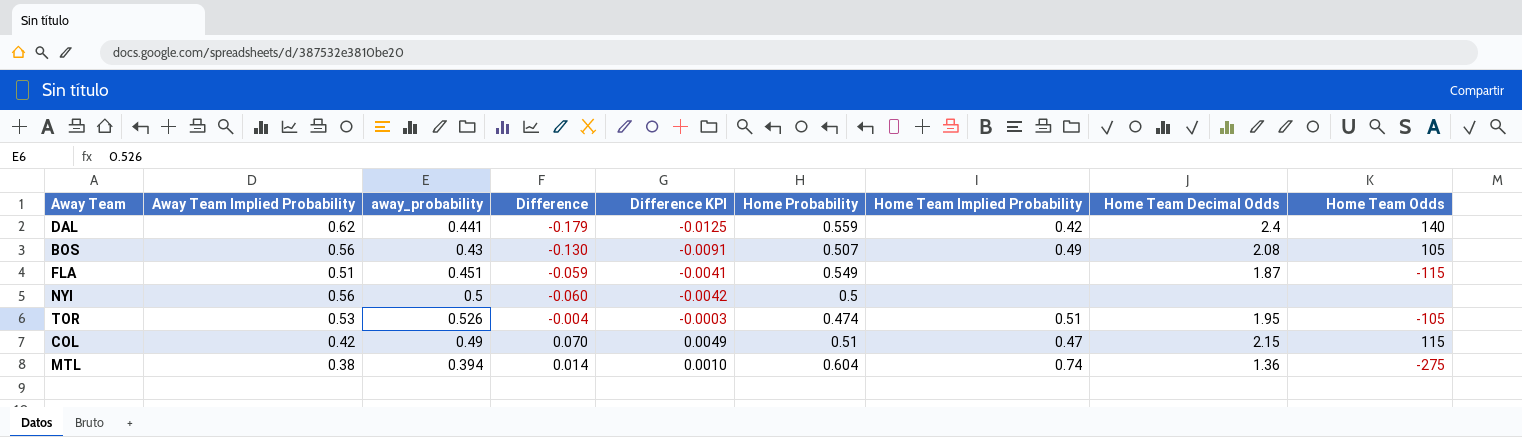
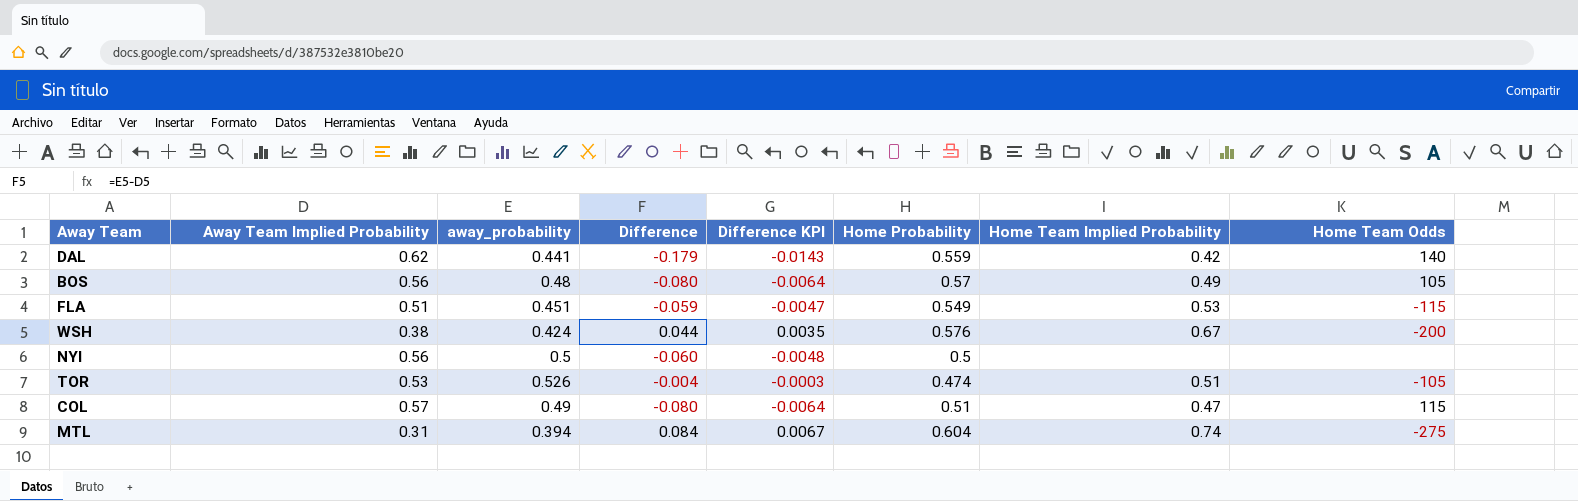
column Home Team Decimal Odds | position: 8 -> none
column Difference KPI | formula: [Difference] * 0.07 -> [Difference] * 0.08
BOS | away_probability: 0.43 -> 0.48
BOS | Difference: -0.130 -> -0.080
BOS | Home Probability: 0.507 -> 0.57
FLA | Home Team Implied Probability: none -> 0.53
row WSH: none -> 0.38 | 0.424 | 0.044 | 0.0035 | 0.576 | 0.67 | -200
COL | Away Team Implied Probability: 0.42 -> 0.57
COL | Difference: 0.070 -> -0.080
MTL | Away Team Implied Probability: 0.38 -> 0.31
MTL | Difference: 0.014 -> 0.084

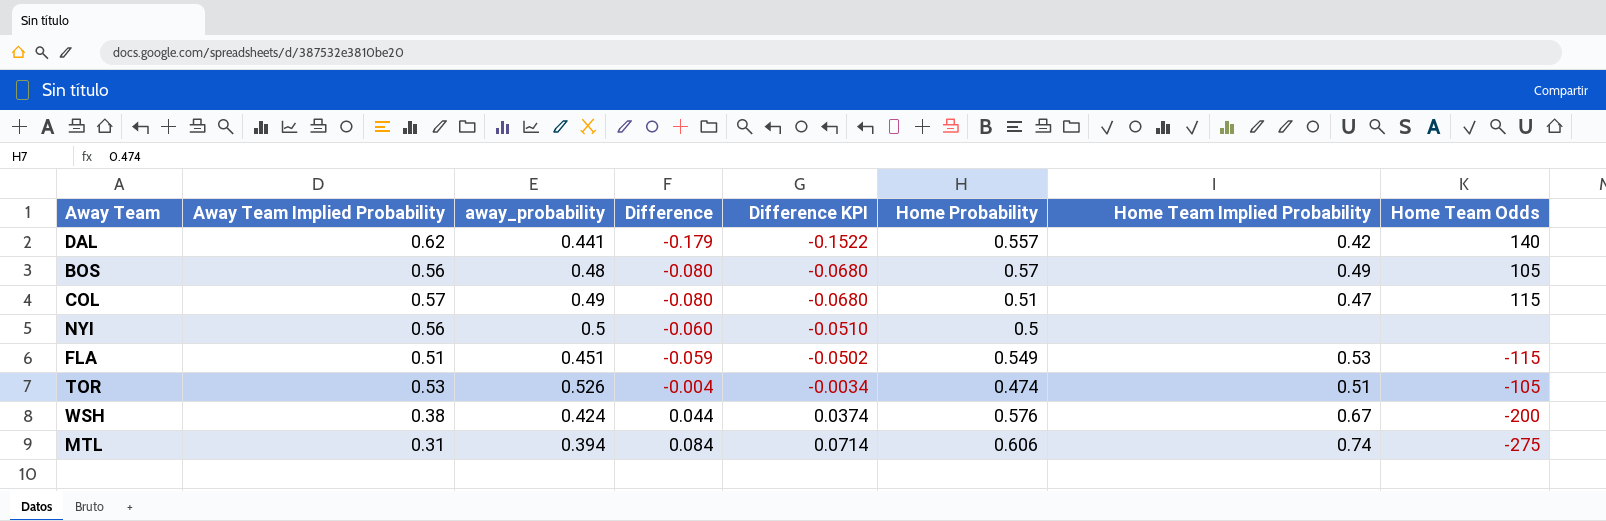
row order: none -> Difference ascending
column Difference KPI | formula: [Difference] * 0.08 -> [Difference] * 0.85
DAL | Home Probability: 0.559 -> 0.557
MTL | Home Probability: 0.604 -> 0.606

